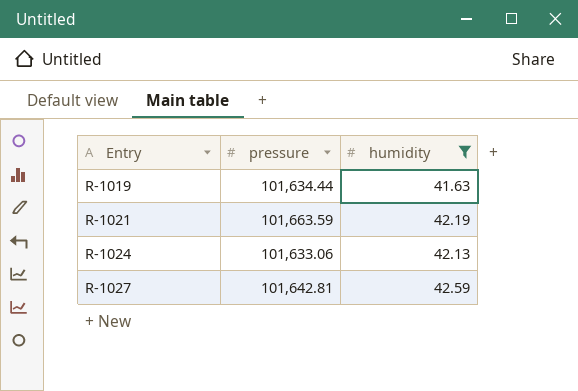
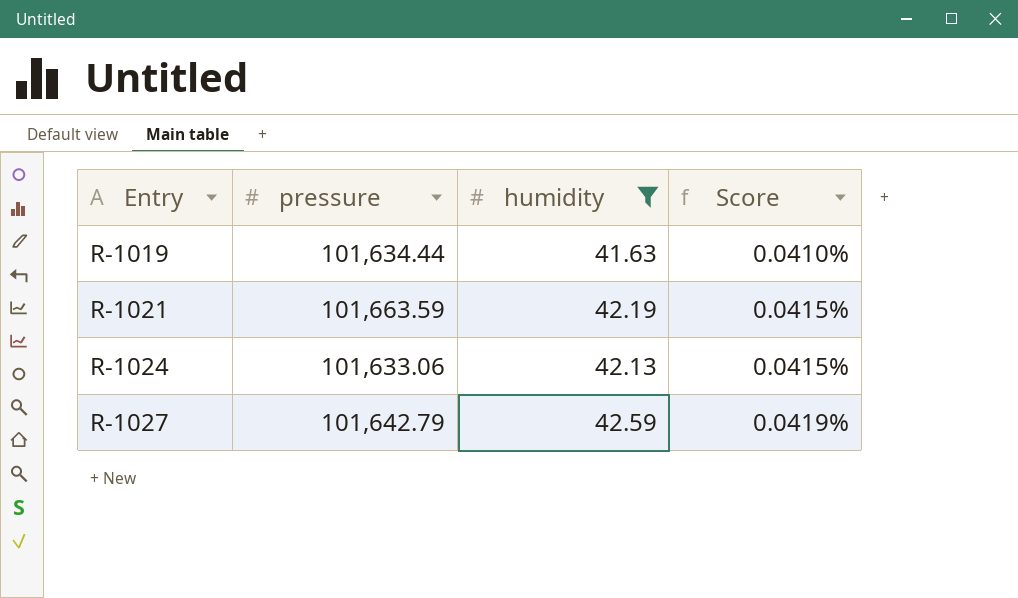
column Score | formula: none -> [humidity] / [pressure]
R-1027 | pressure: 101,642.81 -> 101,642.79

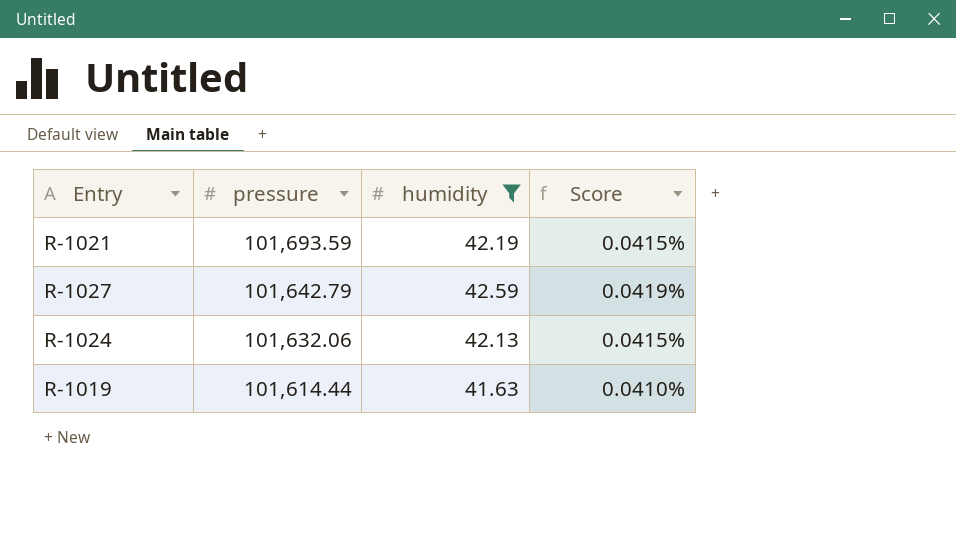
row order: Entry ascending -> pressure descending
R-1021 | pressure: 101,663.59 -> 101,693.59
R-1024 | pressure: 101,633.06 -> 101,632.06
R-1019 | pressure: 101,634.44 -> 101,614.44

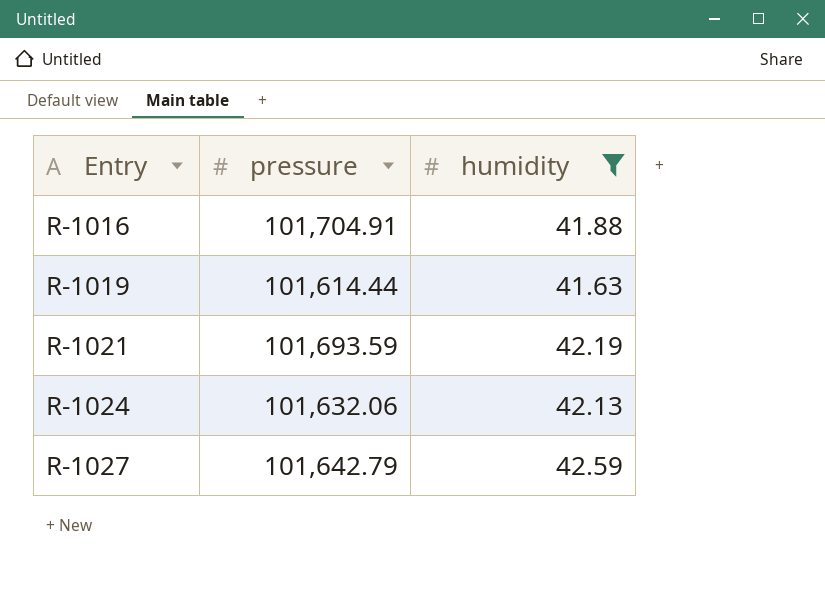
row order: pressure descending -> Entry ascending
column Score | formula: [humidity] / [pressure] -> none
row R-1016: none -> 101,704.91 | 41.88

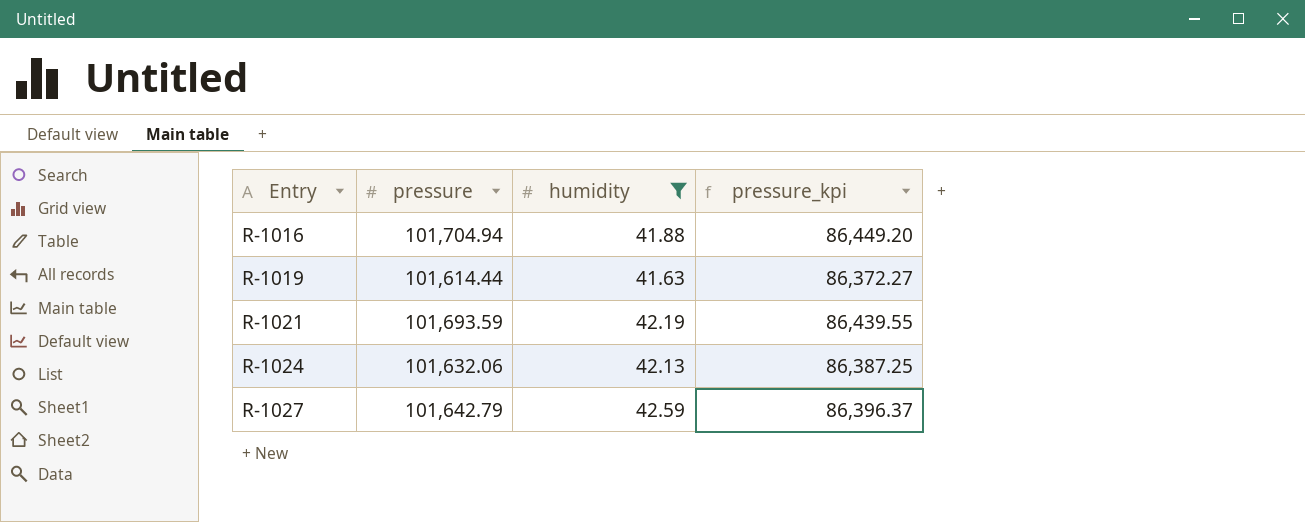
column pressure_kpi | formula: none -> [pressure] * 0.85
R-1016 | pressure: 101,704.91 -> 101,704.94

